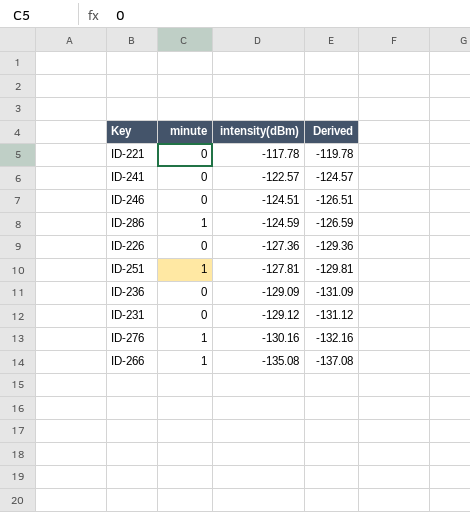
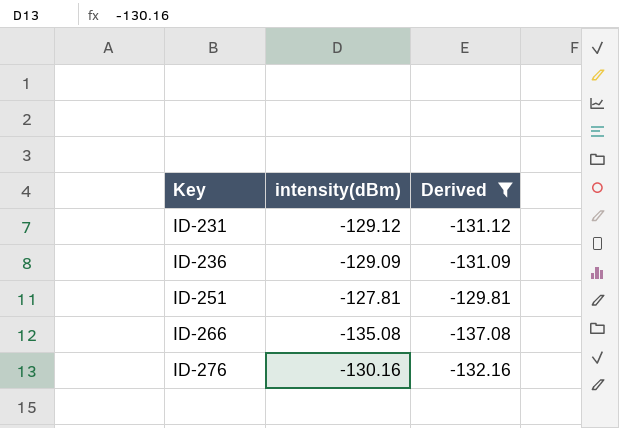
filter: none -> Derived <= -129.81
row order: intensity(dBm) descending -> Key ascending
column minute | position: 2 -> none

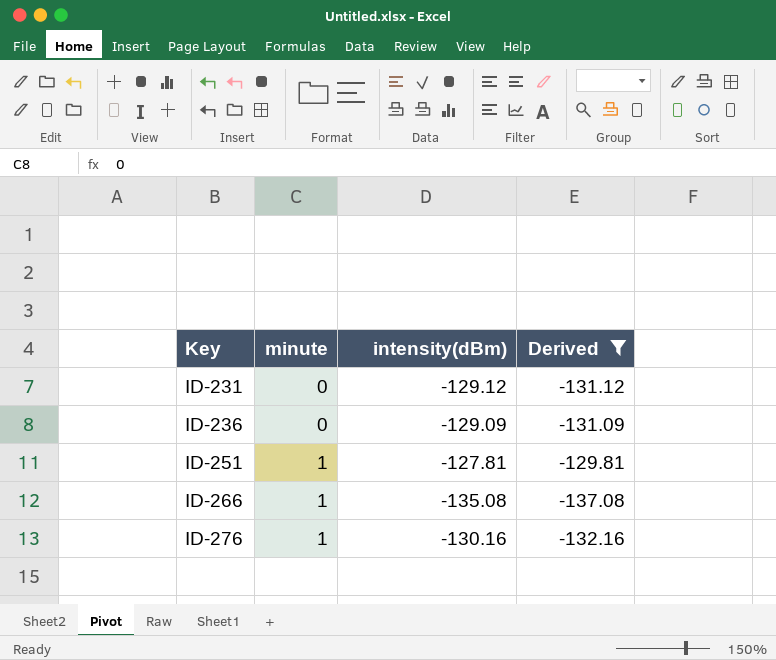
column minute | position: none -> 2

